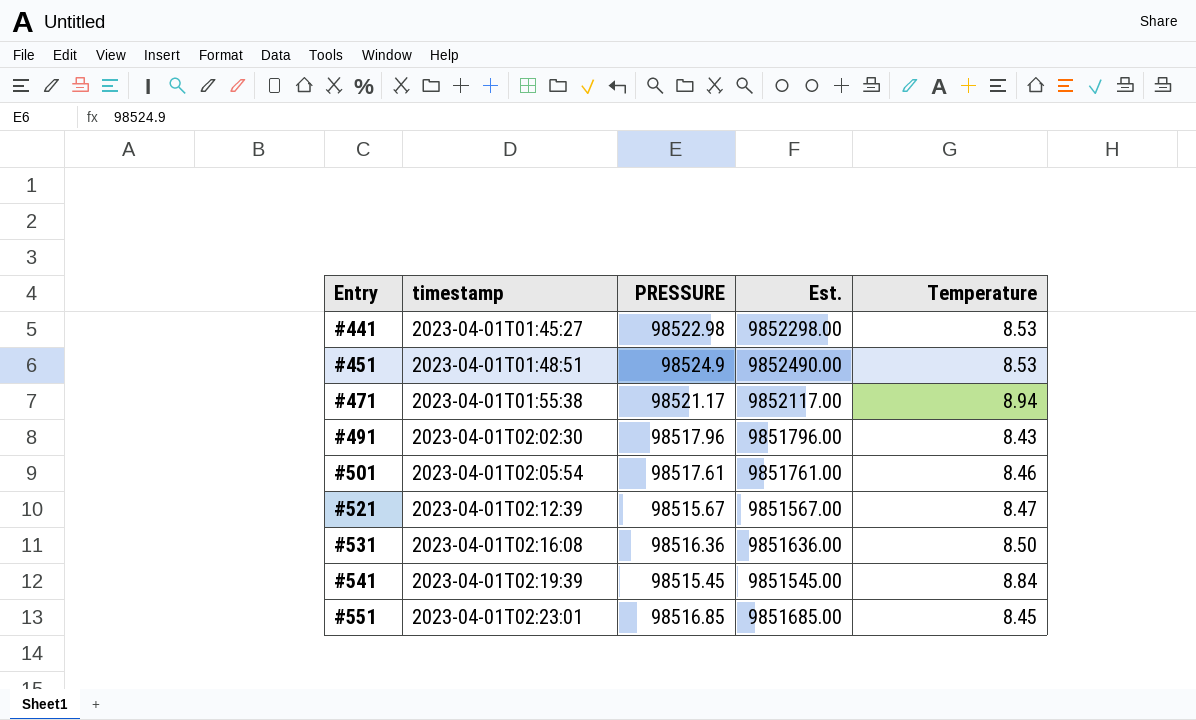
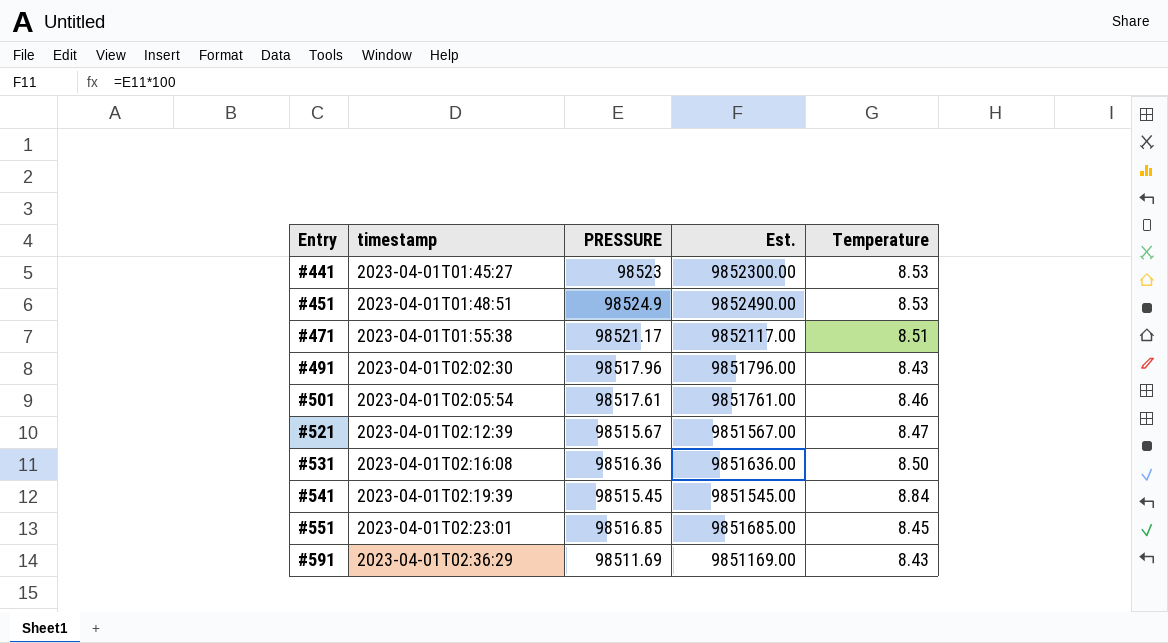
#441 | PRESSURE: 98522.98 -> 98523
#441 | Est.: 9852298.00 -> 9852300.00
#471 | Temperature: 8.94 -> 8.51
row #591: none -> 2023-04-01T02:36:29 | 98511.69 | 9851169.00 | 8.43

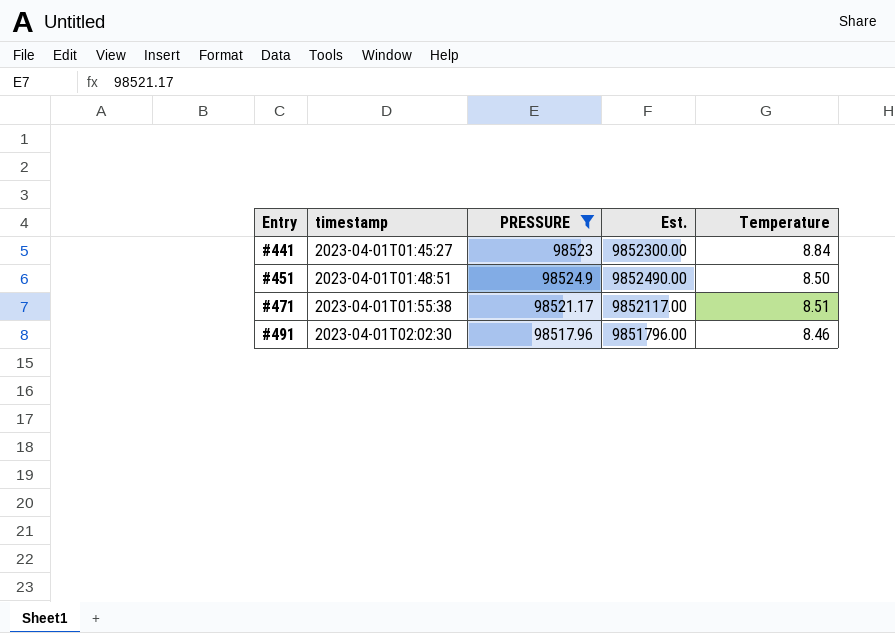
filter: none -> PRESSURE >= 98517.96
#441 | Temperature: 8.53 -> 8.84
#451 | Temperature: 8.53 -> 8.50
#491 | Temperature: 8.43 -> 8.46

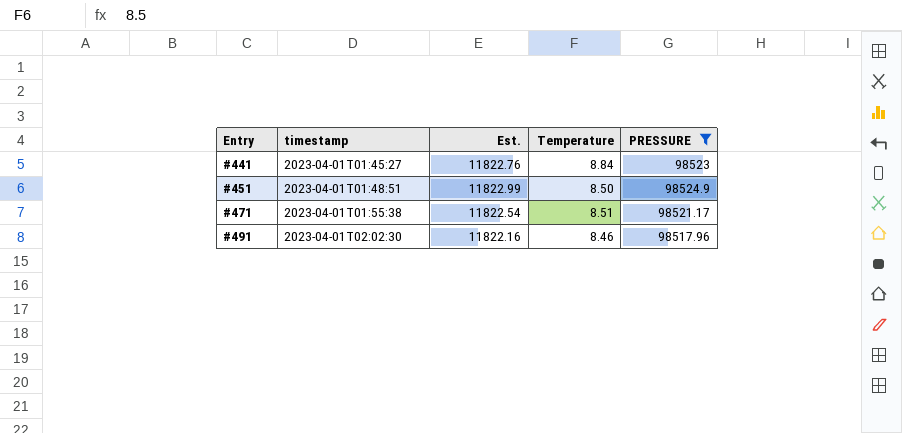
column Est. | formula: [PRESSURE] * 100 -> [PRESSURE] * 0.12
column PRESSURE | position: 3 -> 5

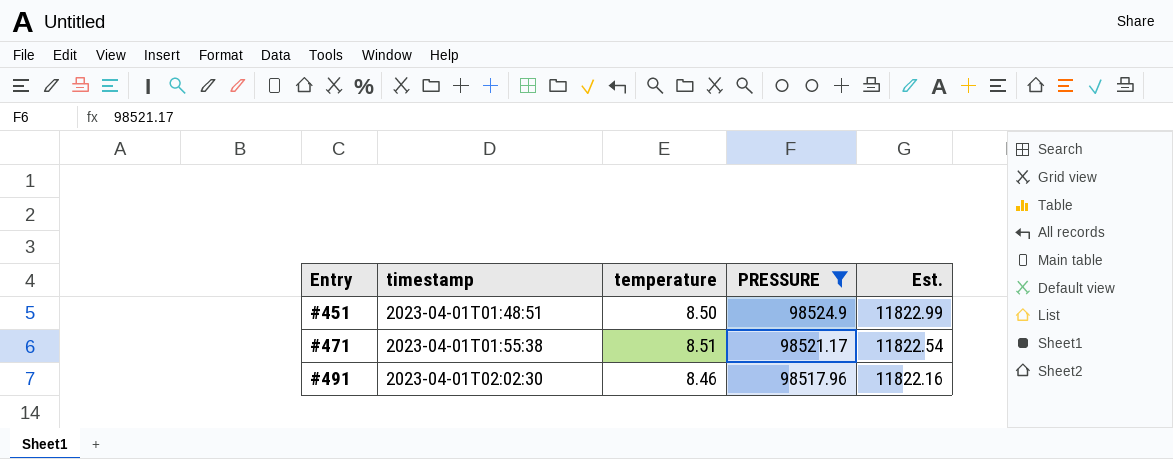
column name: Temperature -> temperature
column Est. | position: 3 -> 5
row #441: 2023-04-01T01:45:27 | 11822.76 | 8.84 | 98523 -> none

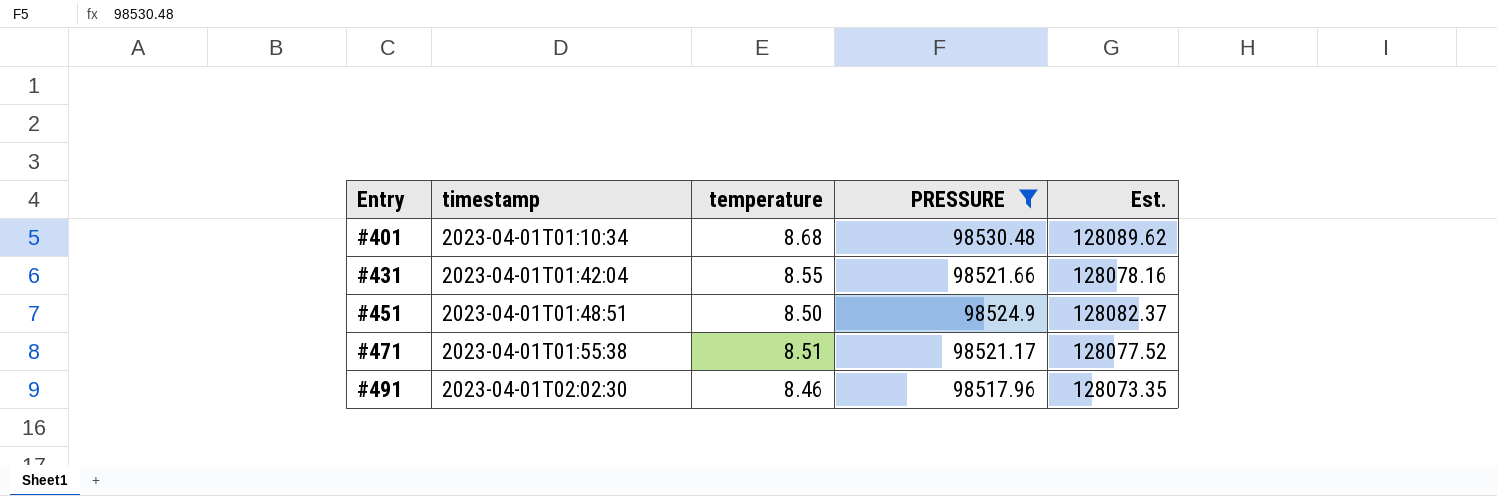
column Est. | formula: [PRESSURE] * 0.12 -> [PRESSURE] * 1.3
row #401: none -> 2023-04-01T01:10:34 | 8.68 | 98530.48 | 128089.62
row #431: none -> 2023-04-01T01:42:04 | 8.55 | 98521.66 | 128078.16

